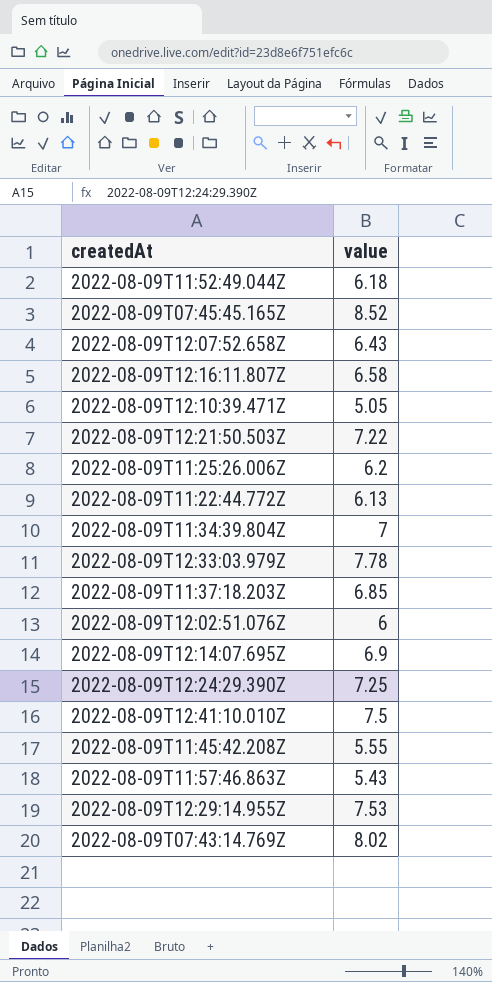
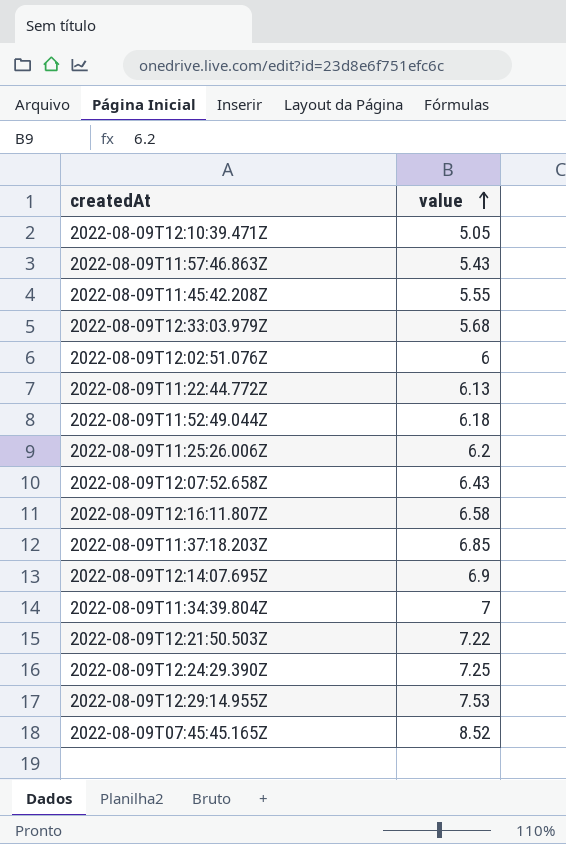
row order: none -> value ascending
row 2022-08-09T12:41:10.010Z: 7.5 -> none
row 2022-08-09T07:43:14.769Z: 8.02 -> none
2022-08-09T12:33:03.979Z | value: 7.78 -> 5.68

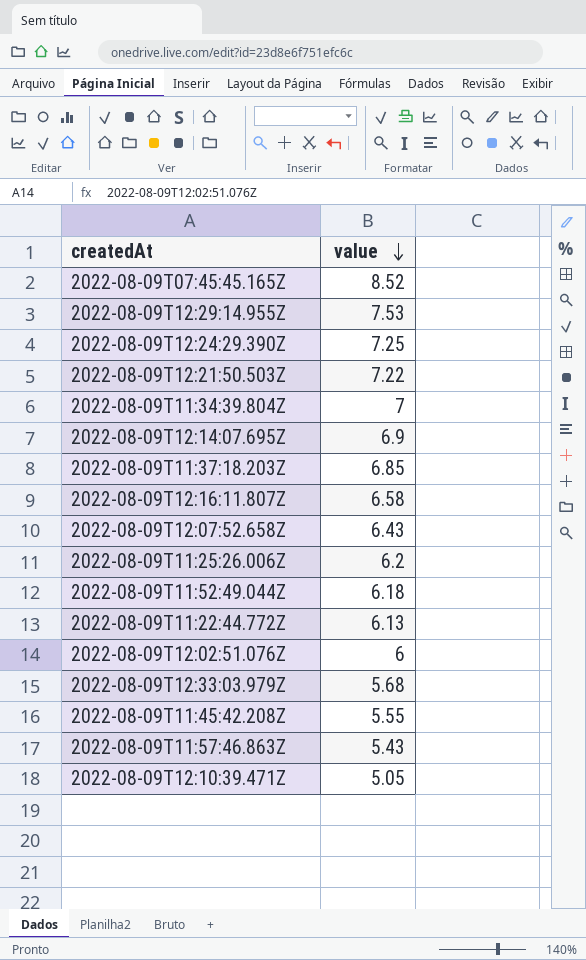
row order: value ascending -> value descending

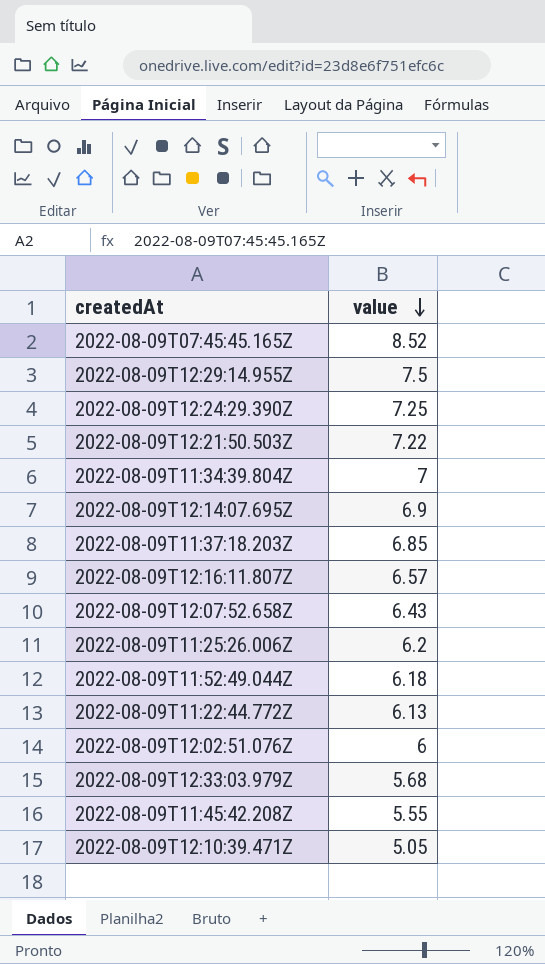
row 2022-08-09T11:57:46.863Z: 5.43 -> none
2022-08-09T12:29:14.955Z | value: 7.53 -> 7.5
2022-08-09T12:16:11.807Z | value: 6.58 -> 6.57

